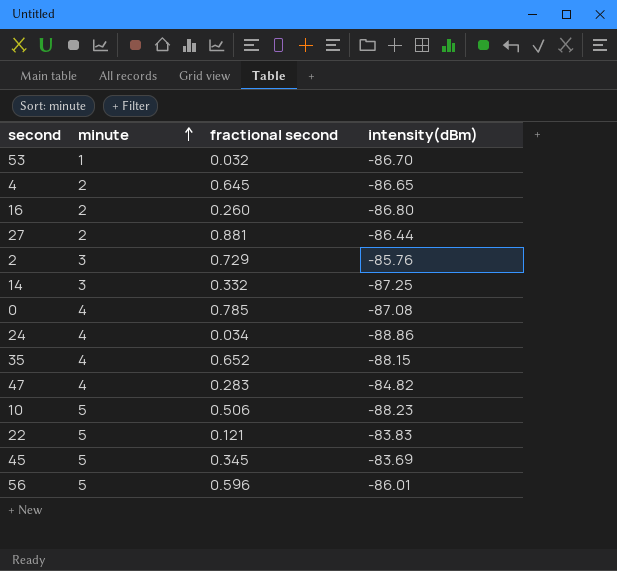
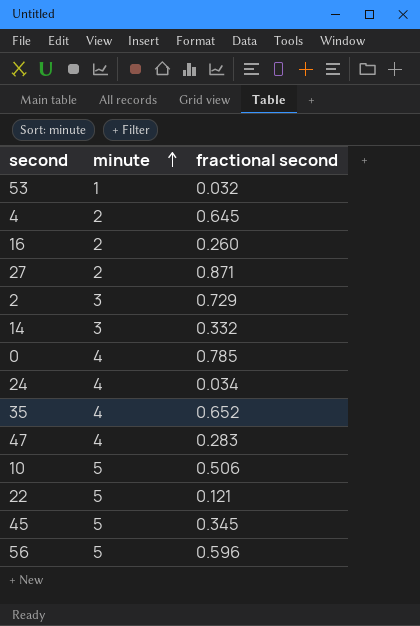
column intensity(dBm) | position: 4 -> none
27 | fractional second: 0.881 -> 0.871

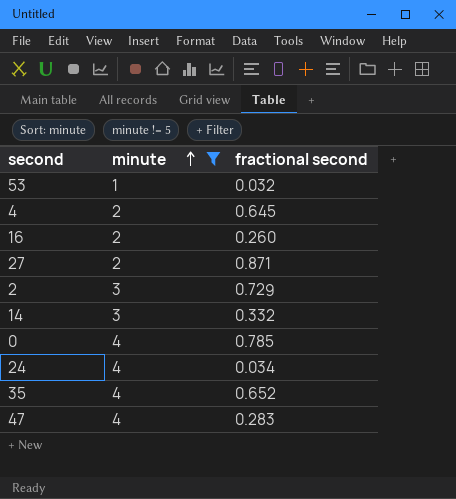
filter: none -> minute != 5

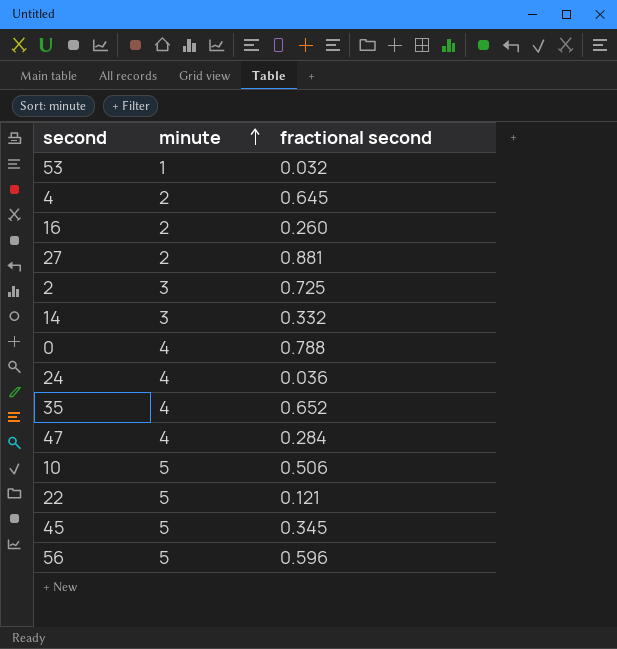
filter: minute != 5 -> none
27 | fractional second: 0.871 -> 0.881
2 | fractional second: 0.729 -> 0.725
0 | fractional second: 0.785 -> 0.788
24 | fractional second: 0.034 -> 0.036
47 | fractional second: 0.283 -> 0.284

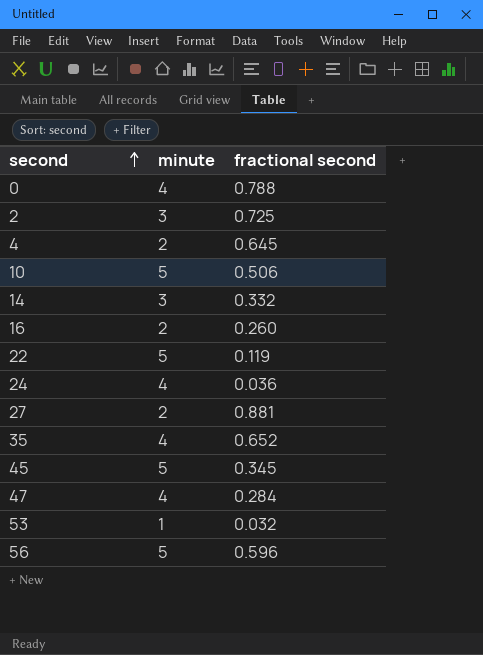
row order: minute ascending -> second ascending
22 | fractional second: 0.121 -> 0.119

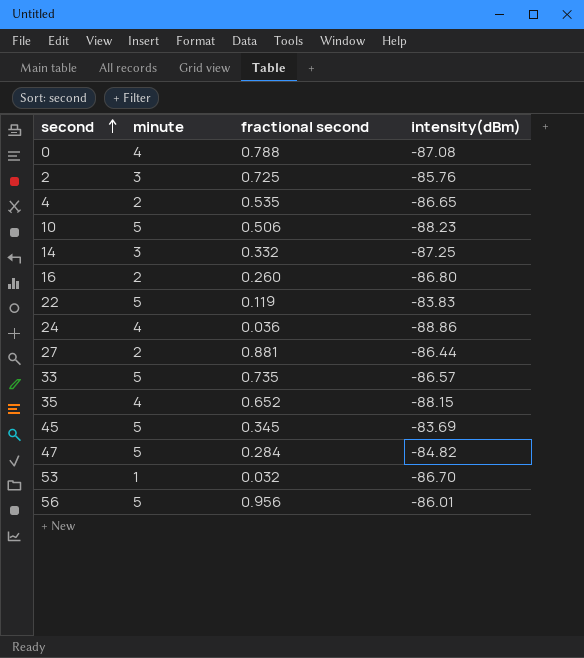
column intensity(dBm) | position: none -> 4
4 | fractional second: 0.645 -> 0.535
row 33: none -> 5 | 0.735 | -86.57
47 | minute: 4 -> 5
56 | fractional second: 0.596 -> 0.956

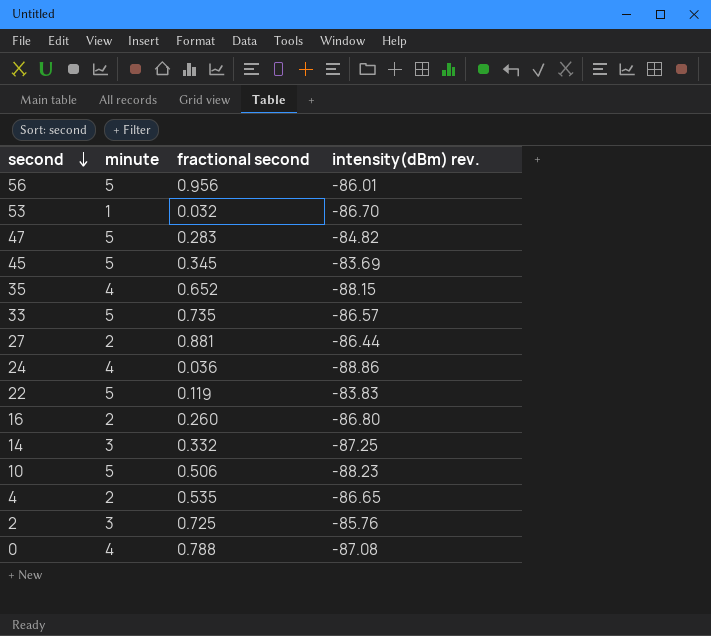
row order: second ascending -> second descending
column name: intensity(dBm) -> intensity(dBm) rev.
47 | fractional second: 0.284 -> 0.283

